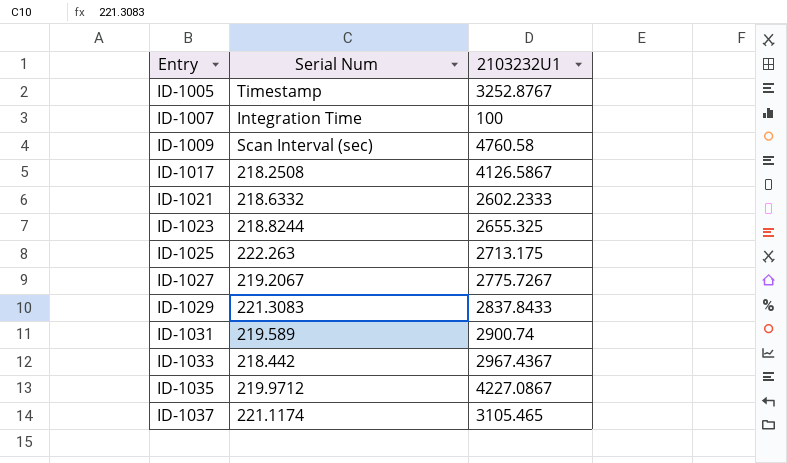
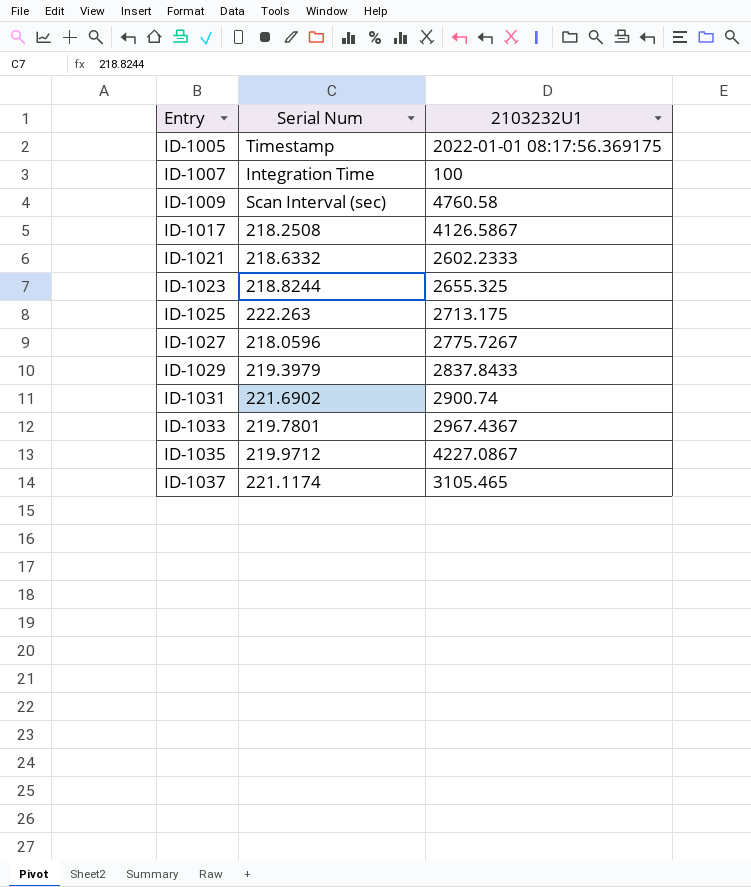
ID-1005 | 2103232U1: 3252.8767 -> 2022-01-01 08:17:56.369175
ID-1027 | Serial Num: 219.2067 -> 218.0596
ID-1029 | Serial Num: 221.3083 -> 219.3979
ID-1031 | Serial Num: 219.589 -> 221.6902
ID-1033 | Serial Num: 218.442 -> 219.7801

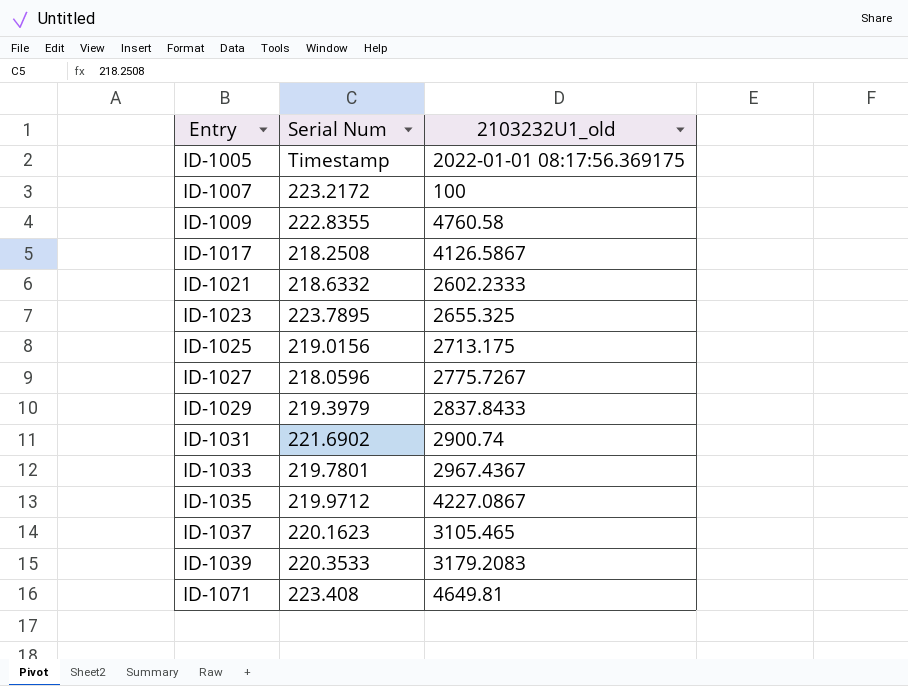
column name: 2103232U1 -> 2103232U1_old
ID-1007 | Serial Num: Integration Time -> 223.2172
ID-1009 | Serial Num: Scan Interval (sec) -> 222.8355
ID-1023 | Serial Num: 218.8244 -> 223.7895
ID-1025 | Serial Num: 222.263 -> 219.0156
ID-1037 | Serial Num: 221.1174 -> 220.1623
row ID-1039: none -> 220.3533 | 3179.2083
row ID-1071: none -> 223.408 | 4649.81

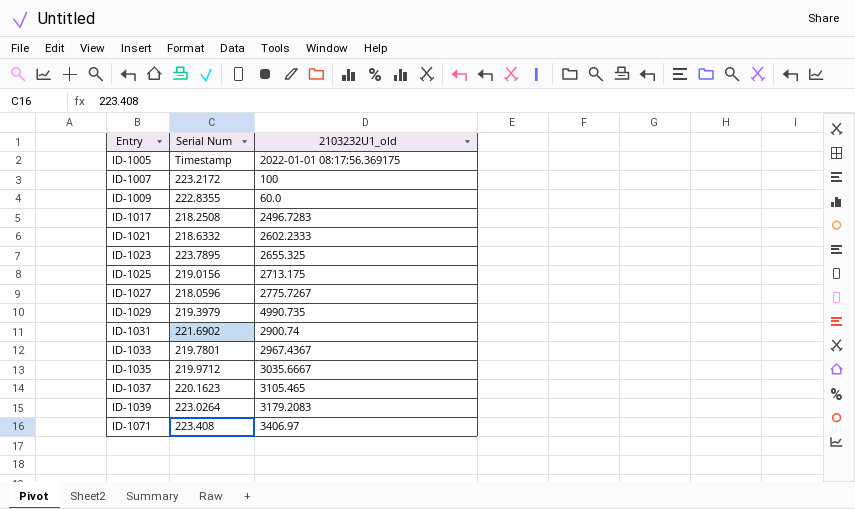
ID-1009 | 2103232U1_old: 4760.58 -> 60.0
ID-1017 | 2103232U1_old: 4126.5867 -> 2496.7283
ID-1029 | 2103232U1_old: 2837.8433 -> 4990.735
ID-1035 | 2103232U1_old: 4227.0867 -> 3035.6667
ID-1039 | Serial Num: 220.3533 -> 223.0264
ID-1071 | 2103232U1_old: 4649.81 -> 3406.97

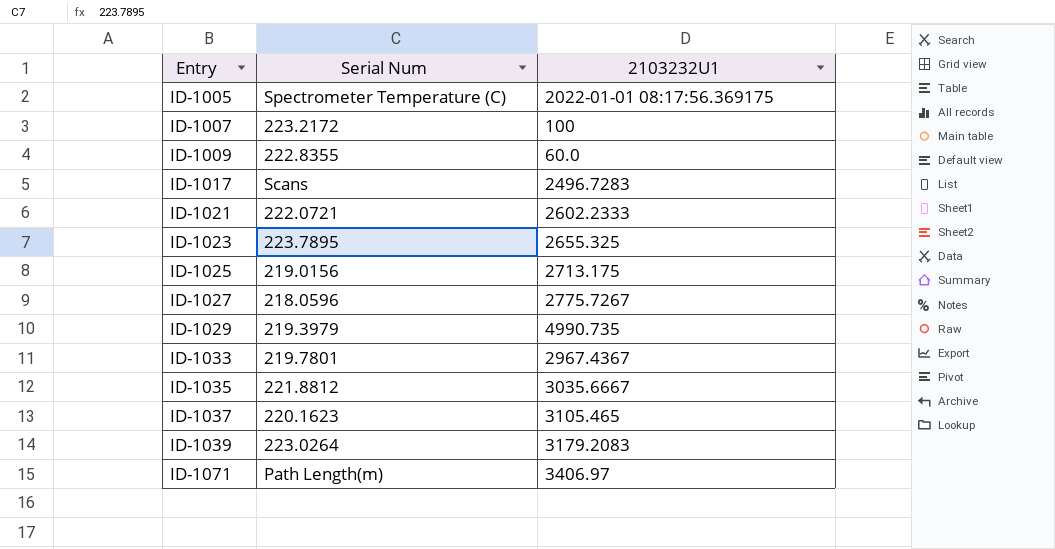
column name: 2103232U1_old -> 2103232U1
row ID-1031: 221.6902 | 2900.74 -> none
ID-1005 | Serial Num: Timestamp -> Spectrometer Temperature (C)
ID-1017 | Serial Num: 218.2508 -> Scans
ID-1021 | Serial Num: 218.6332 -> 222.0721
ID-1035 | Serial Num: 219.9712 -> 221.8812
ID-1071 | Serial Num: 223.408 -> Path Length(m)

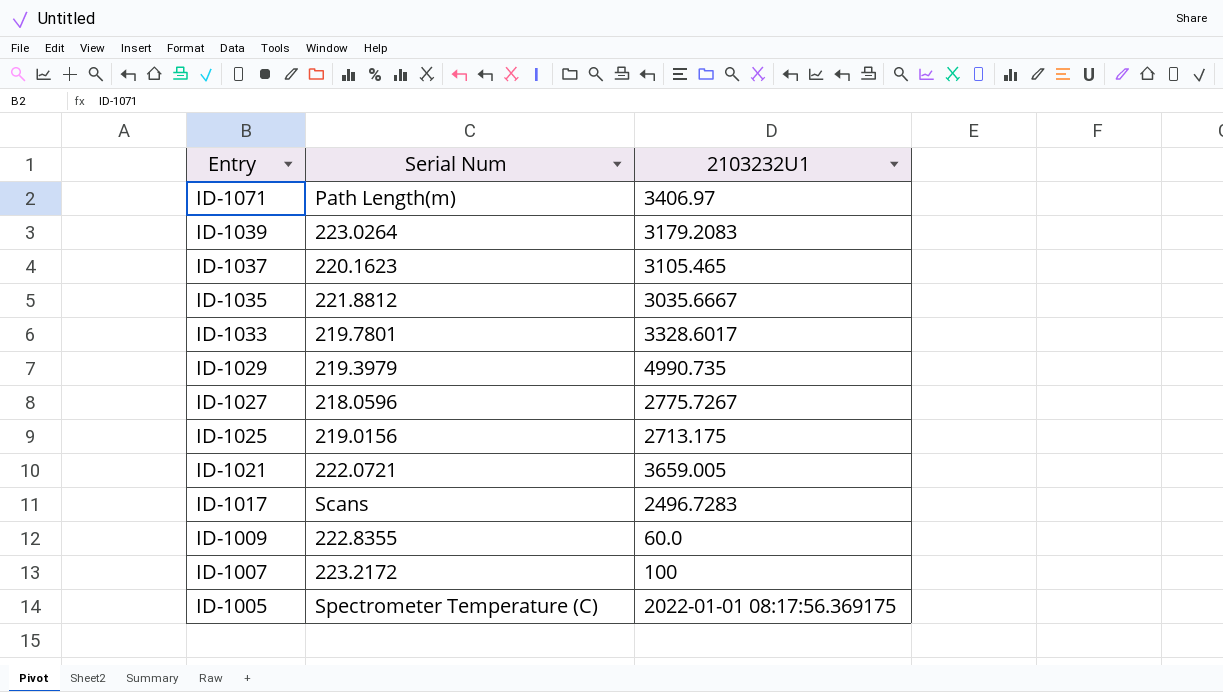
row order: Entry ascending -> Entry descending
row ID-1023: 223.7895 | 2655.325 -> none
ID-1033 | 2103232U1: 2967.4367 -> 3328.6017
ID-1021 | 2103232U1: 2602.2333 -> 3659.005

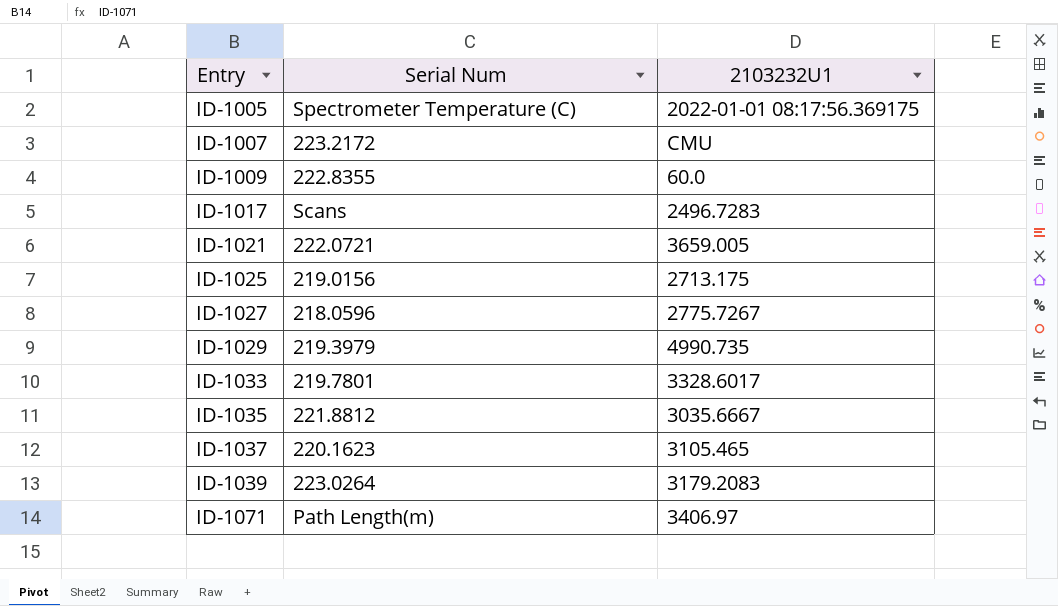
row order: Entry descending -> Entry ascending
ID-1007 | 2103232U1: 100 -> CMU

